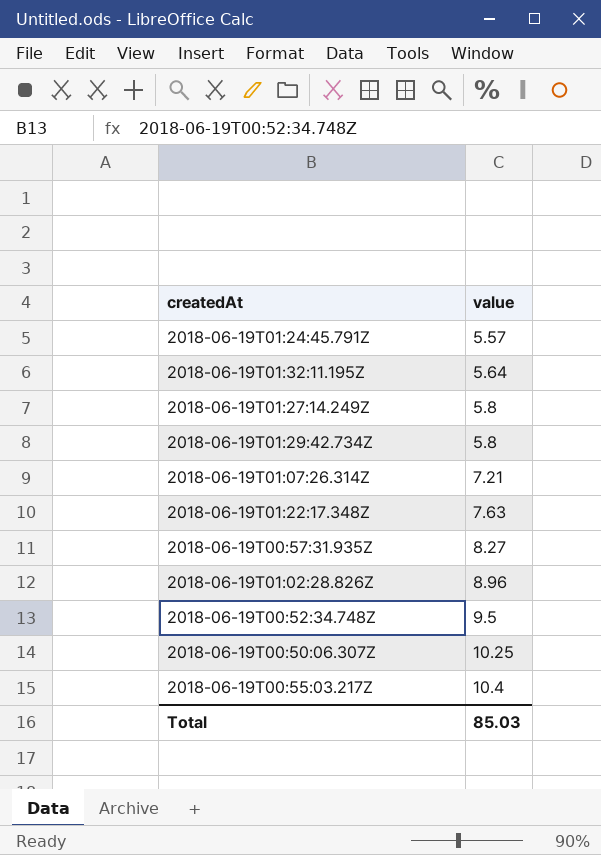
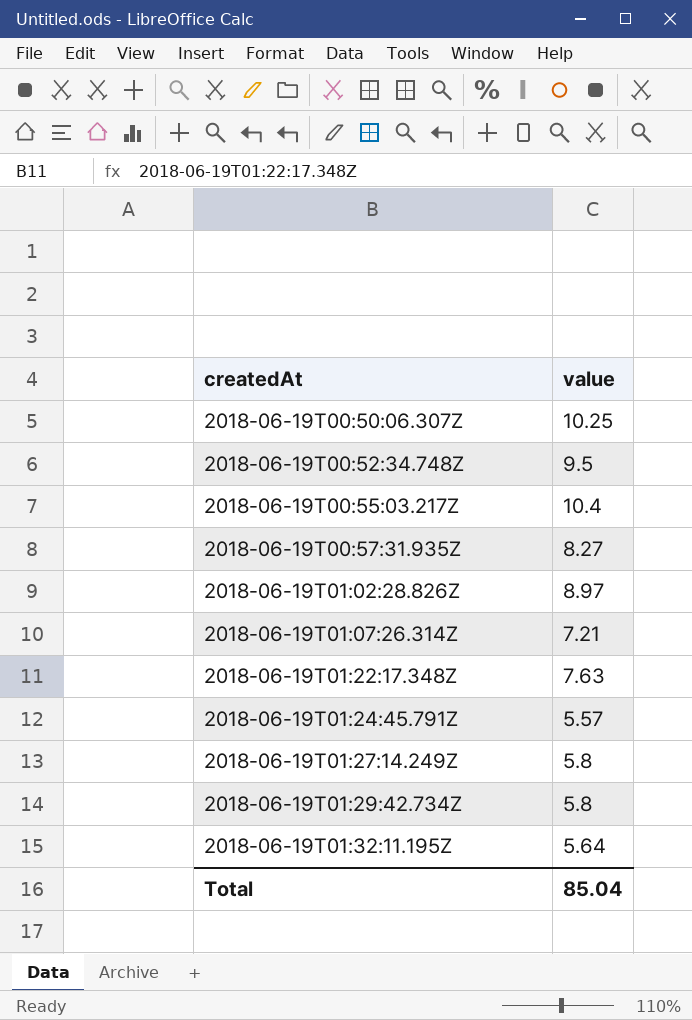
row order: value ascending -> createdAt ascending
2018-06-19T01:02:28.826Z | value: 8.96 -> 8.97
Total | value: 85.03 -> 85.04

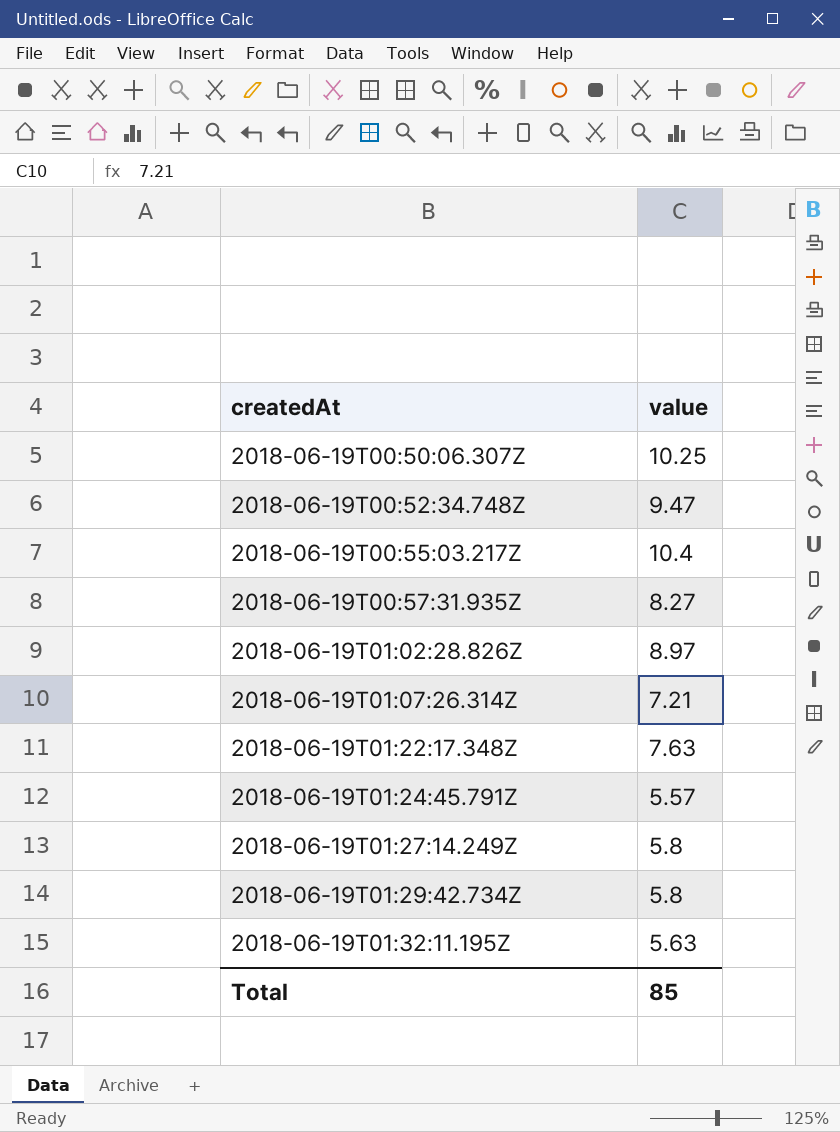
2018-06-19T00:52:34.748Z | value: 9.5 -> 9.47
2018-06-19T01:32:11.195Z | value: 5.64 -> 5.63
Total | value: 85.04 -> 85

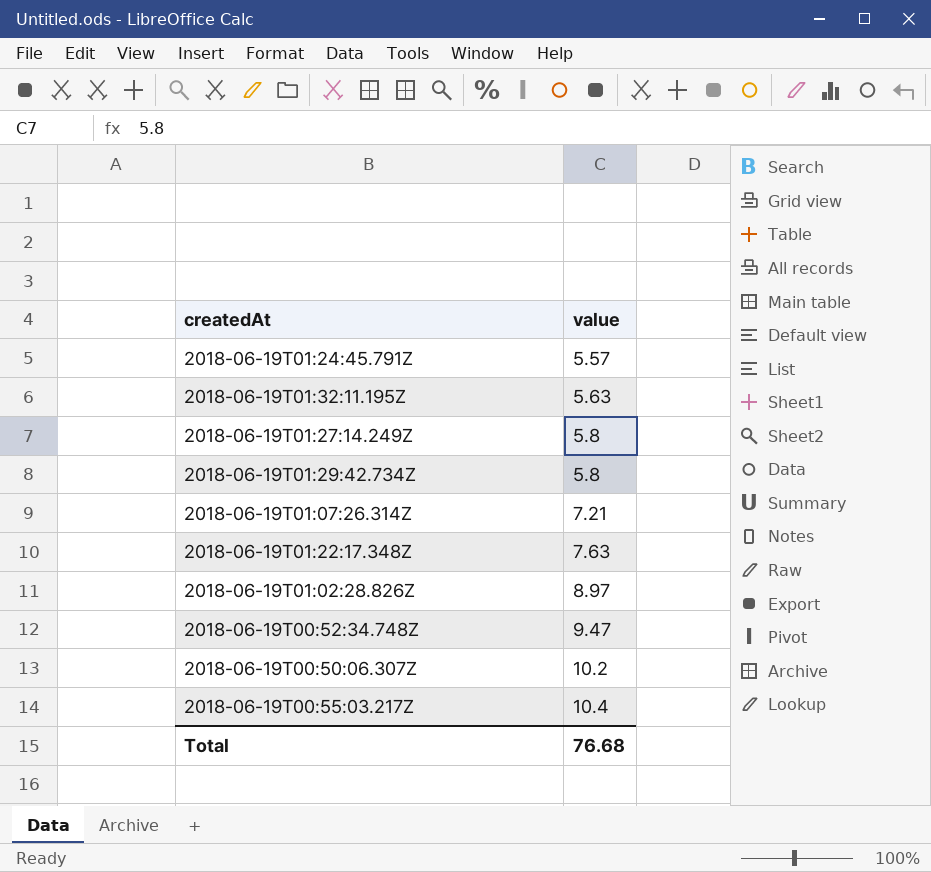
row order: createdAt ascending -> value ascending
row 2018-06-19T00:57:31.935Z: 8.27 -> none
2018-06-19T00:50:06.307Z | value: 10.25 -> 10.2
Total | value: 85 -> 76.68

